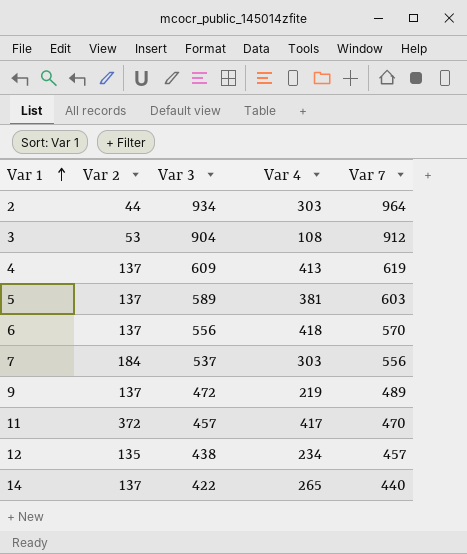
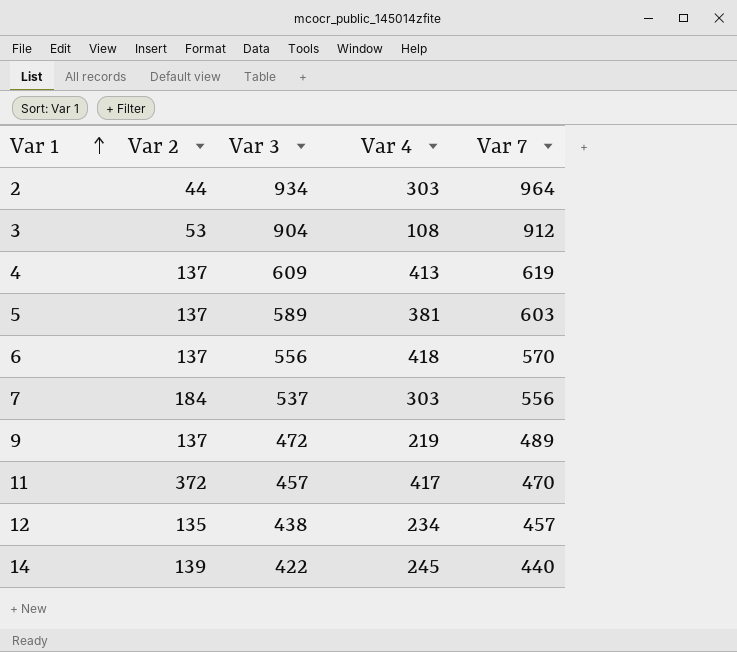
14 | Var 2: 137 -> 139
14 | Var 4: 265 -> 245

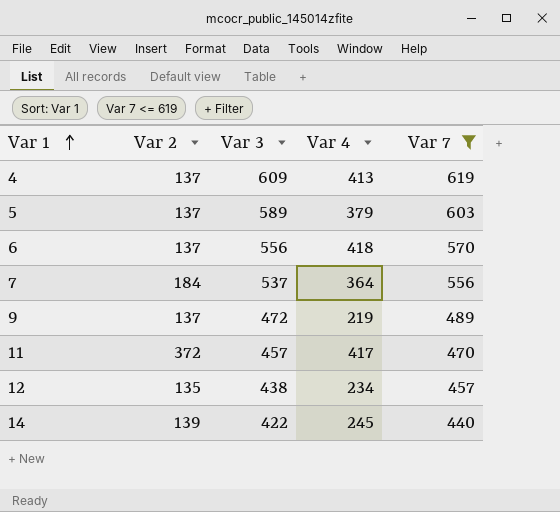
filter: none -> Var 7 <= 619
5 | Var 4: 381 -> 379
7 | Var 4: 303 -> 364

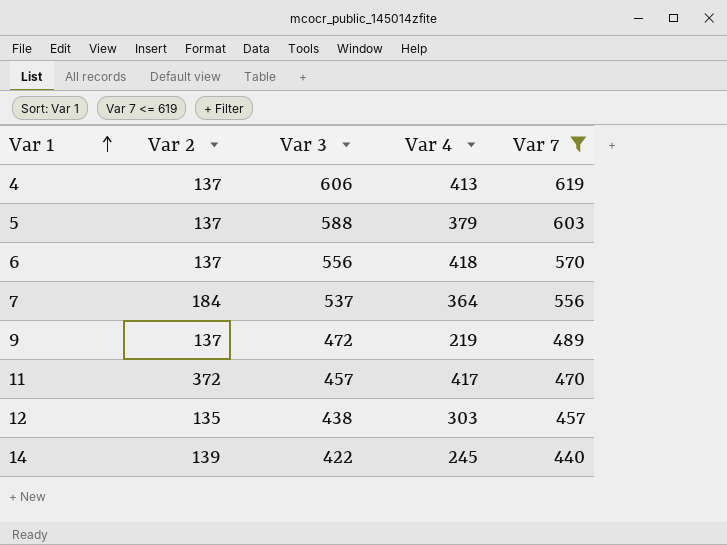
4 | Var 3: 609 -> 606
5 | Var 3: 589 -> 588
12 | Var 4: 234 -> 303

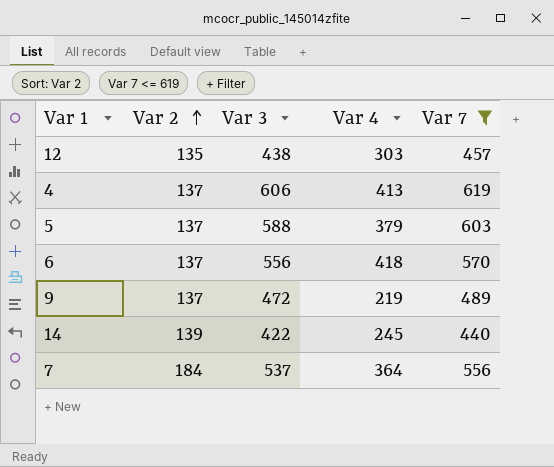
row order: Var 1 ascending -> Var 2 ascending
row 11: 372 | 457 | 417 | 470 -> none

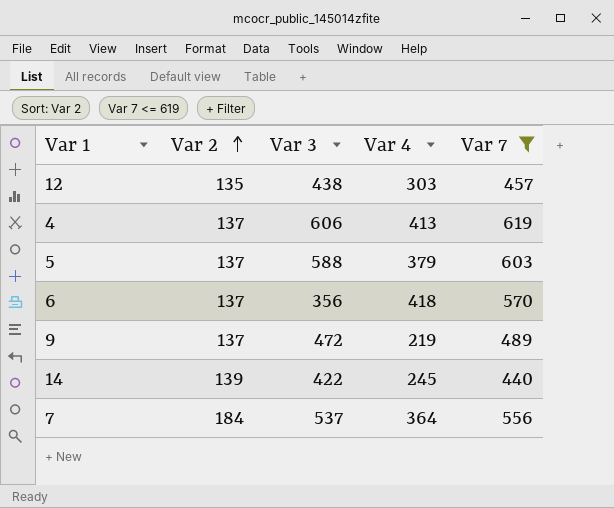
6 | Var 3: 556 -> 356

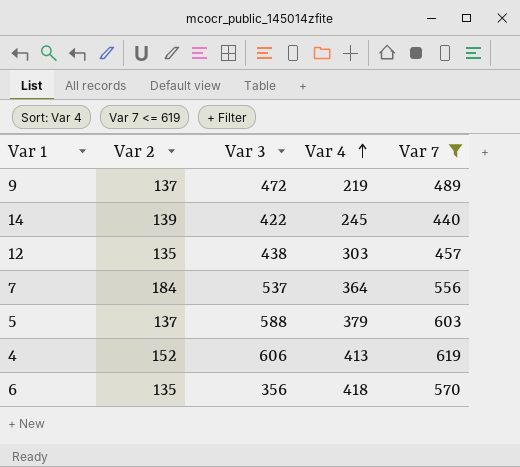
row order: Var 2 ascending -> Var 4 ascending
4 | Var 2: 137 -> 152
6 | Var 2: 137 -> 135

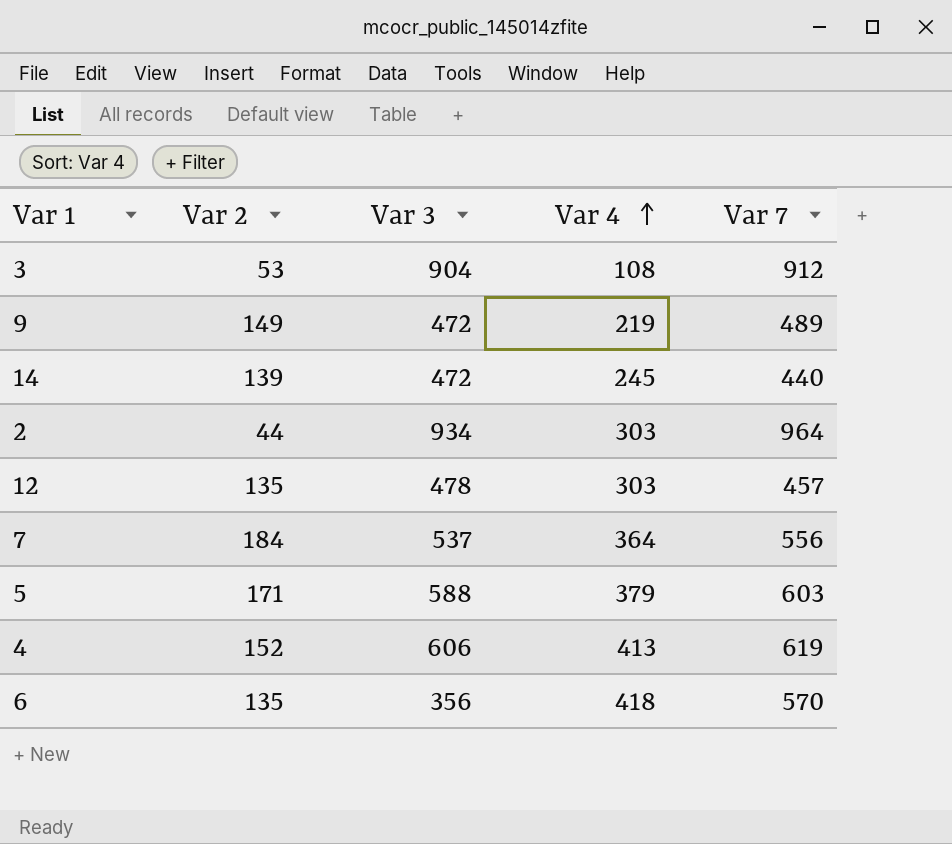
filter: Var 7 <= 619 -> none
9 | Var 2: 137 -> 149
14 | Var 3: 422 -> 472
12 | Var 3: 438 -> 478
5 | Var 2: 137 -> 171

